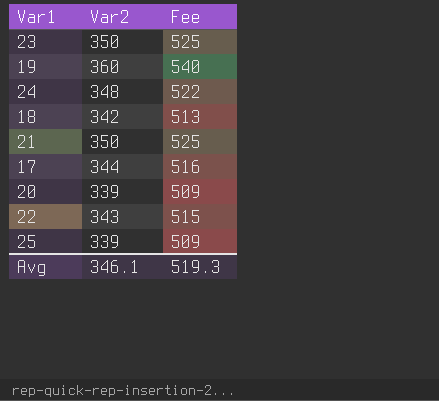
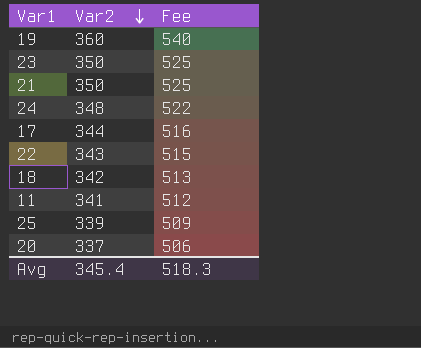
row order: none -> Var2 descending
row 11: none -> 341 | 512
20 | Var2: 339 -> 337
20 | Fee: 509 -> 506
Avg | Var2: 346.1 -> 345.4
Avg | Fee: 519.3 -> 518.3

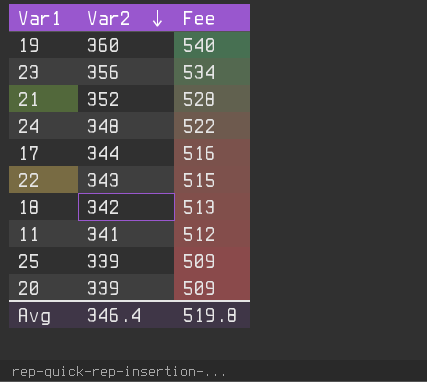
23 | Var2: 350 -> 356
23 | Fee: 525 -> 534
21 | Var2: 350 -> 352
21 | Fee: 525 -> 528
20 | Var2: 337 -> 339
20 | Fee: 506 -> 509
Avg | Var2: 345.4 -> 346.4
Avg | Fee: 518.3 -> 519.8

